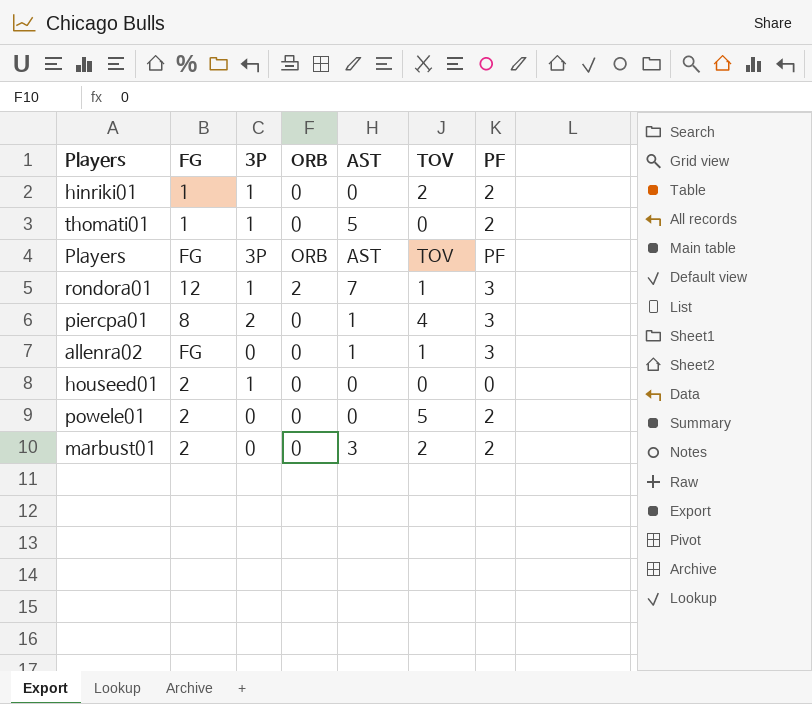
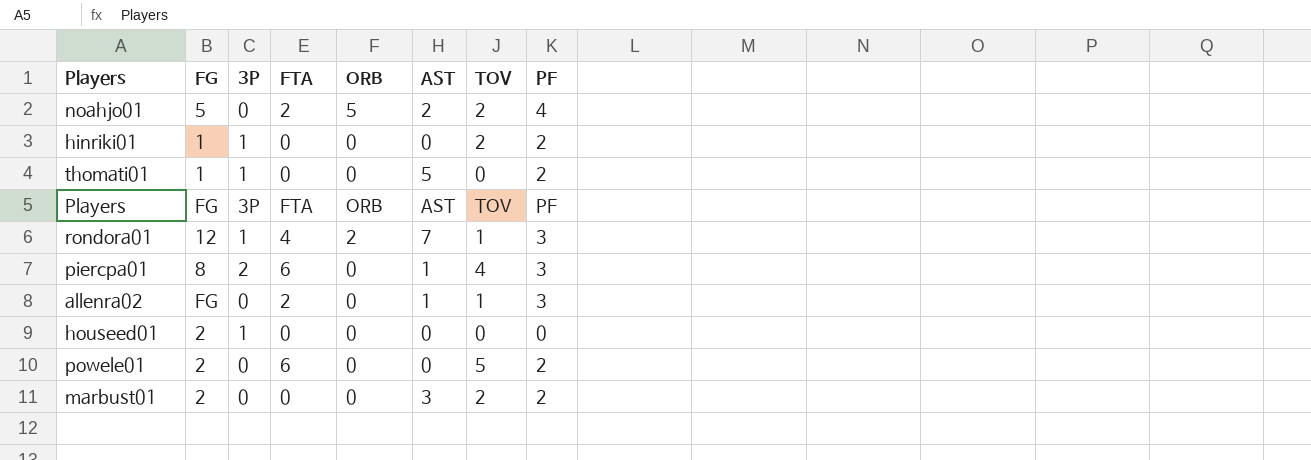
column FTA | position: none -> 4
row noahjo01: none -> 5 | 0 | 2 | 5 | 2 | 2 | 4

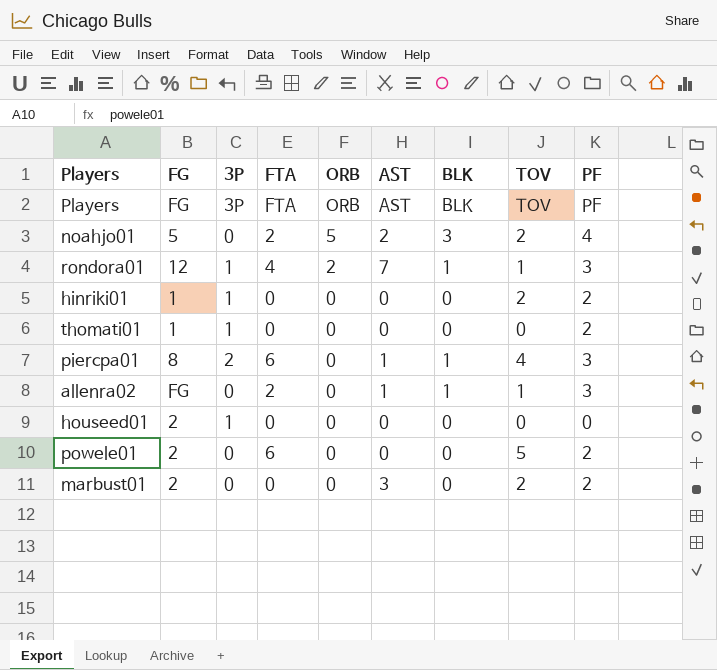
row order: none -> ORB descending
column BLK | position: none -> 7
thomati01 | AST: 5 -> 0

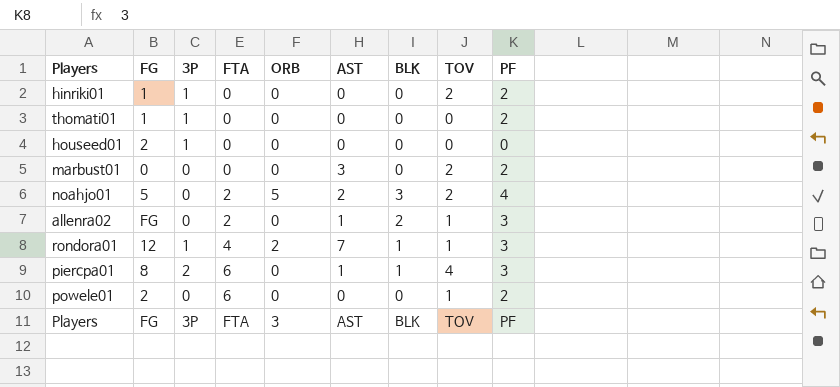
row order: ORB descending -> FTA ascending
marbust01 | FG: 2 -> 0
allenra02 | BLK: 1 -> 2
powele01 | TOV: 5 -> 1
Players | ORB: ORB -> 3

